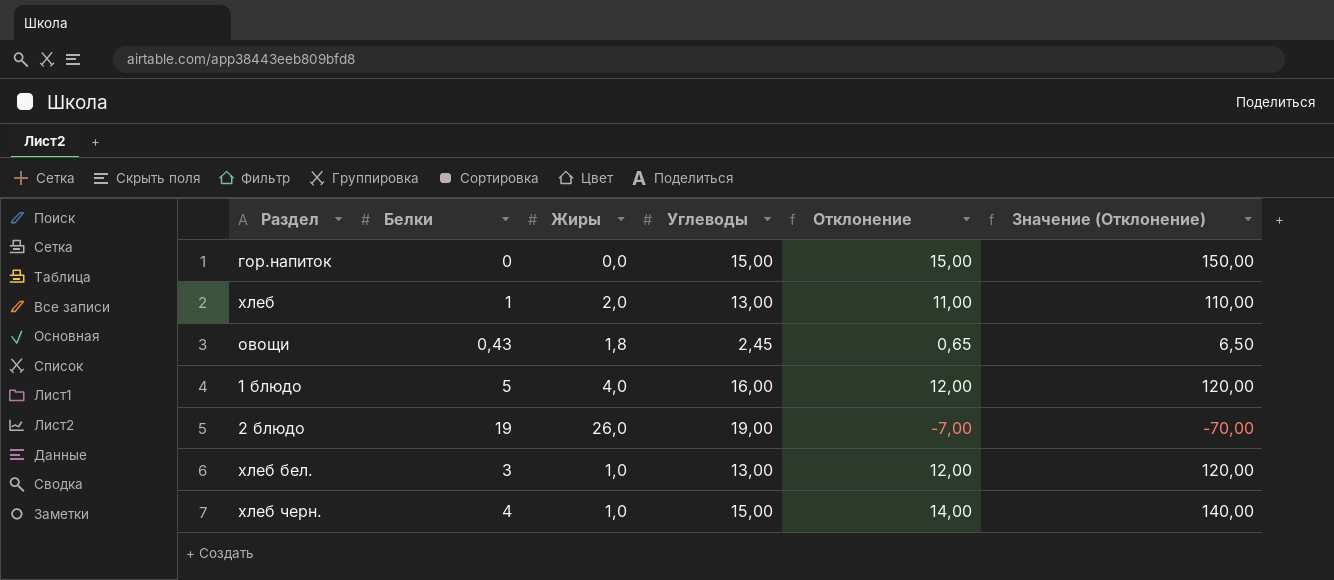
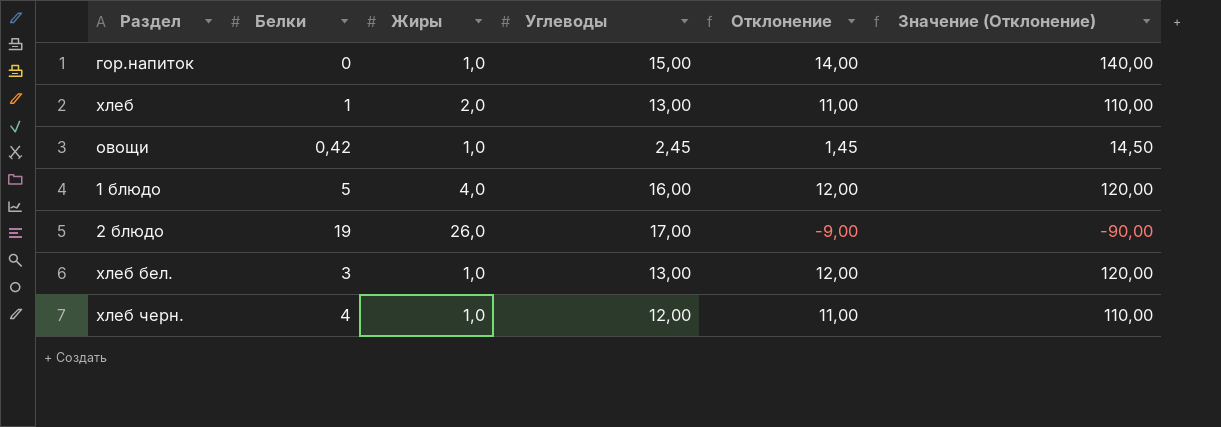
гор.напиток | Жиры: 0,0 -> 1,0
гор.напиток | Отклонение: 15,00 -> 14,00
гор.напиток | Значение (Отклонение): 150,00 -> 140,00
овощи | Белки: 0,43 -> 0,42
овощи | Жиры: 1,8 -> 1,0
овощи | Отклонение: 0,65 -> 1,45
овощи | Значение (Отклонение): 6,50 -> 14,50
2 блюдо | Углеводы: 19,00 -> 17,00
2 блюдо | Отклонение: -7,00 -> -9,00
2 блюдо | Значение (Отклонение): -70,00 -> -90,00
хлеб черн. | Углеводы: 15,00 -> 12,00
хлеб черн. | Отклонение: 14,00 -> 11,00
хлеб черн. | Значение (Отклонение): 140,00 -> 110,00

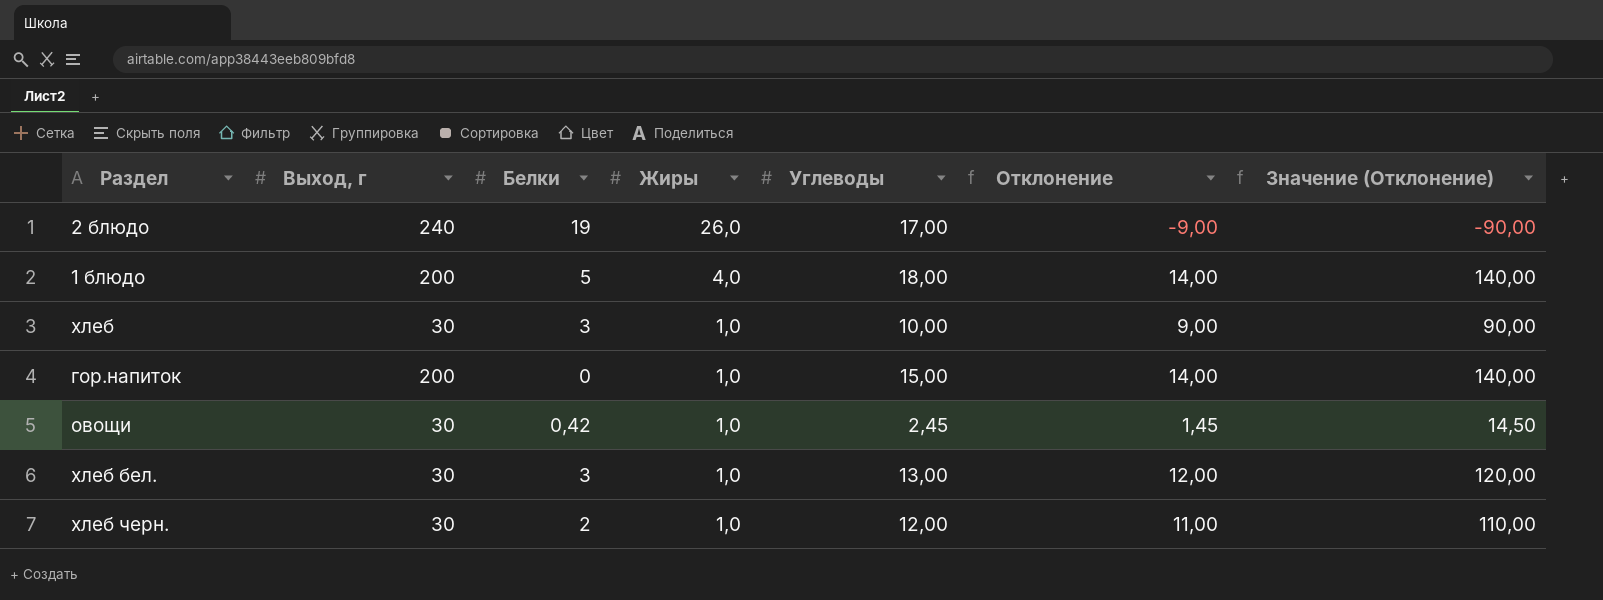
row order: none -> Жиры descending
column Выход, г | position: none -> 2
1 блюдо | Углеводы: 16,00 -> 18,00
1 блюдо | Отклонение: 12,00 -> 14,00
1 блюдо | Значение (Отклонение): 120,00 -> 140,00
хлеб | Белки: 1 -> 3
хлеб | Жиры: 2,0 -> 1,0
хлеб | Углеводы: 13,00 -> 10,00
хлеб | Отклонение: 11,00 -> 9,00
хлеб | Значение (Отклонение): 110,00 -> 90,00
хлеб черн. | Белки: 4 -> 2

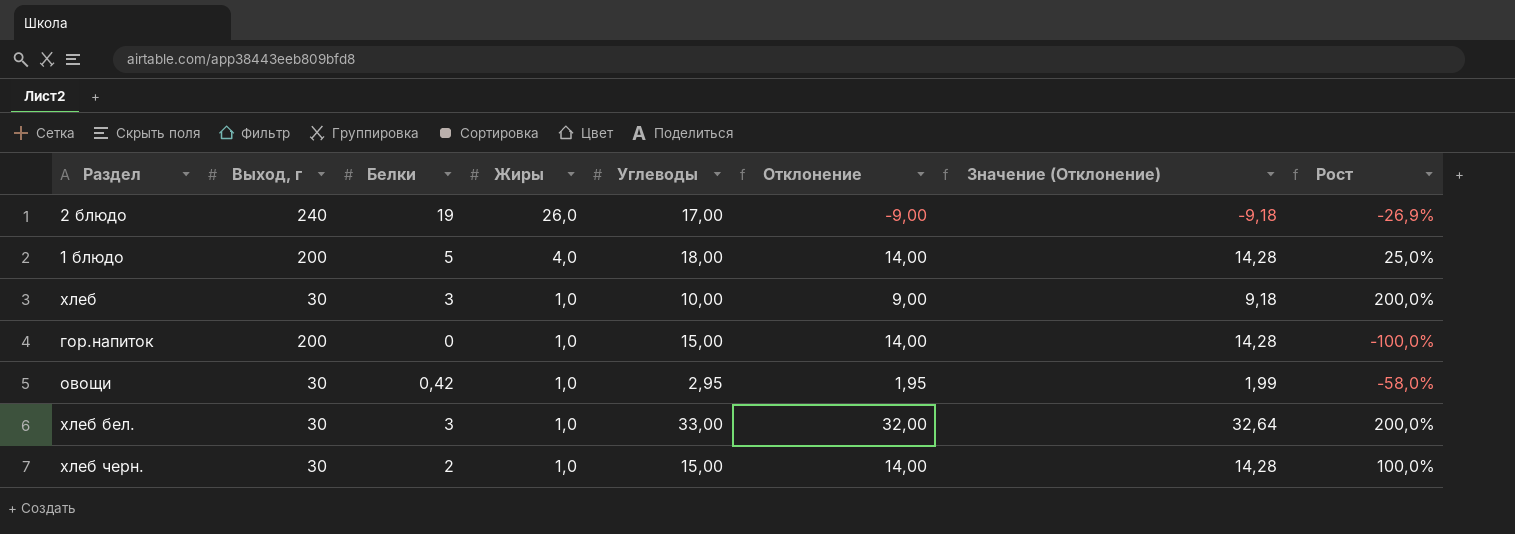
column Значение (Отклонение) | formula: [Отклонение] * 10 -> [Отклонение] * 1,02
column Рост | formula: none -> ([Белки] - [Жиры]) / [Жиры]
овощи | Углеводы: 2,45 -> 2,95
овощи | Отклонение: 1,45 -> 1,95
хлеб бел. | Углеводы: 13,00 -> 33,00
хлеб бел. | Отклонение: 12,00 -> 32,00
хлеб черн. | Углеводы: 12,00 -> 15,00
хлеб черн. | Отклонение: 11,00 -> 14,00

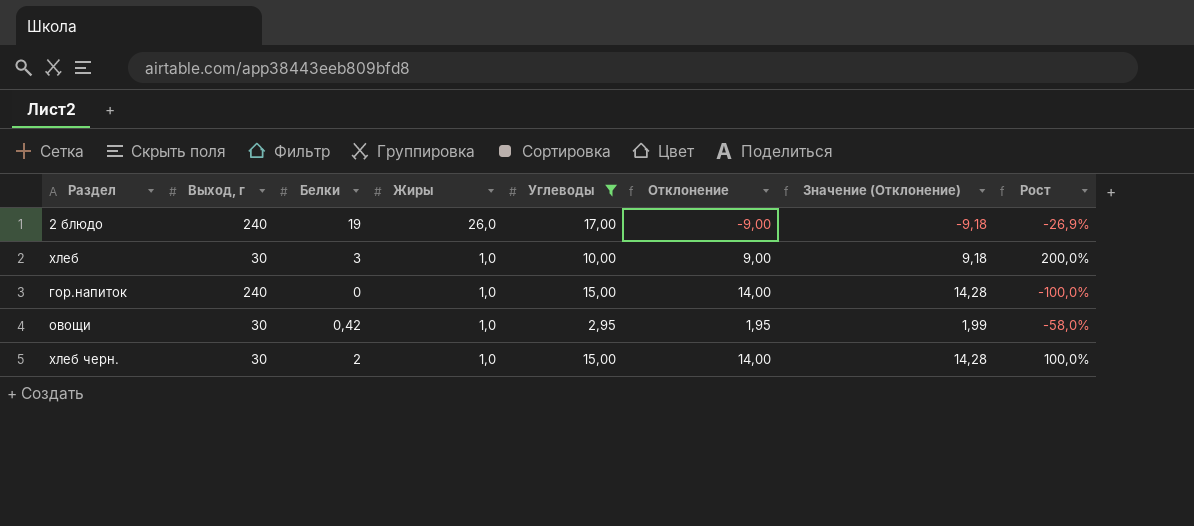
filter: none -> Углеводы <= 17,00
гор.напиток | Выход, г: 200 -> 240

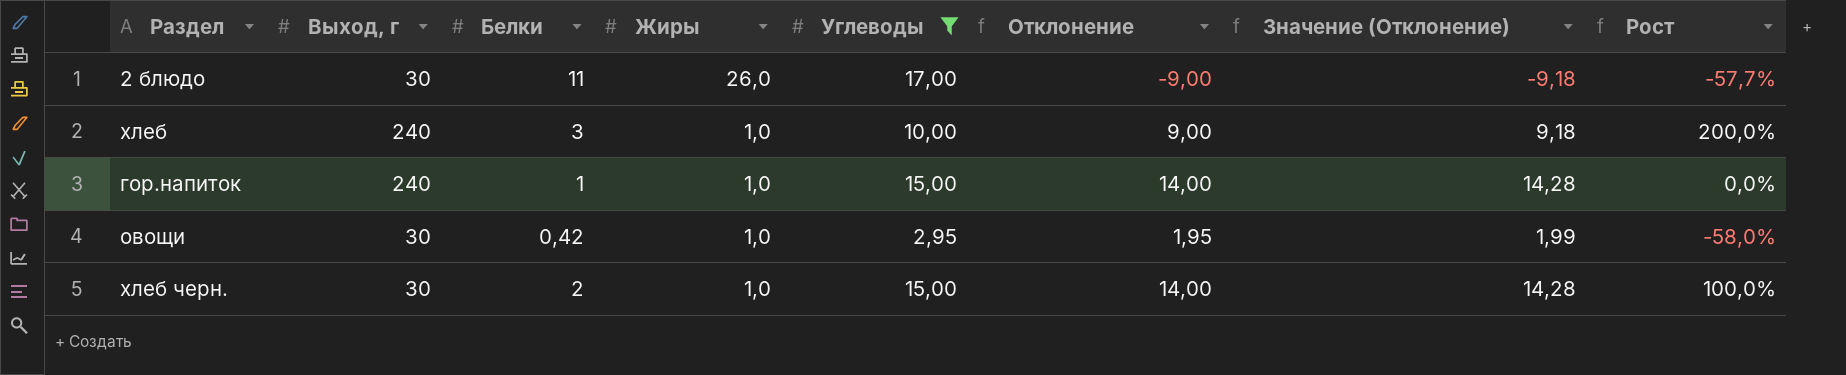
2 блюдо | Выход, г: 240 -> 30
2 блюдо | Белки: 19 -> 11
2 блюдо | Рост: -26,9% -> -57,7%
хлеб | Выход, г: 30 -> 240
гор.напиток | Белки: 0 -> 1
гор.напиток | Рост: -100,0% -> 0,0%

